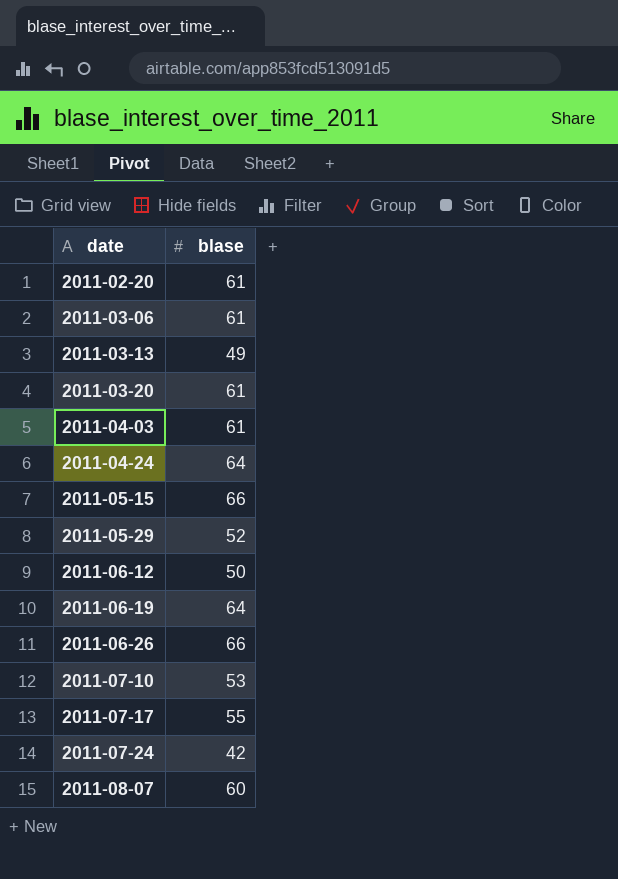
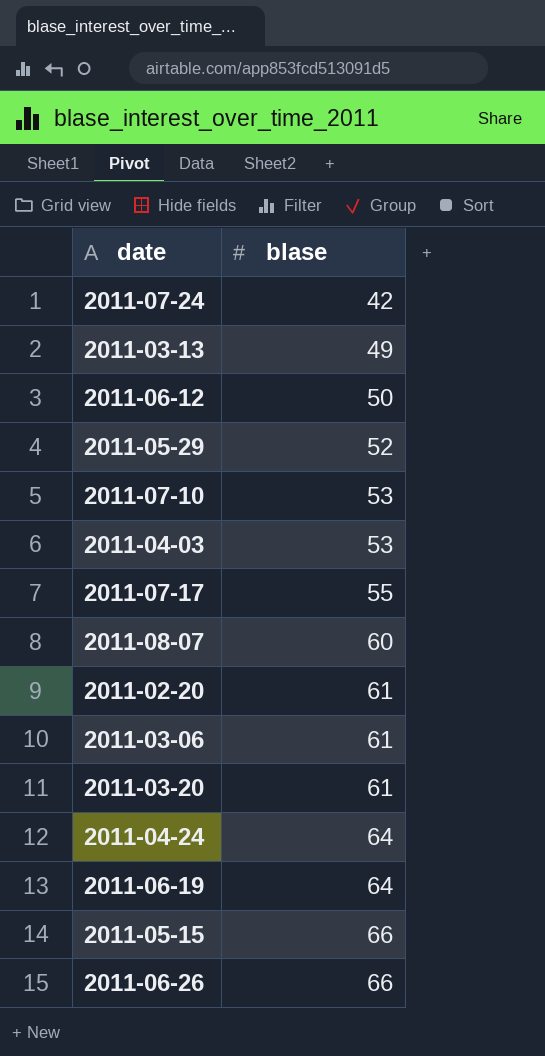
row order: date ascending -> blase ascending
2011-04-03 | blase: 61 -> 53

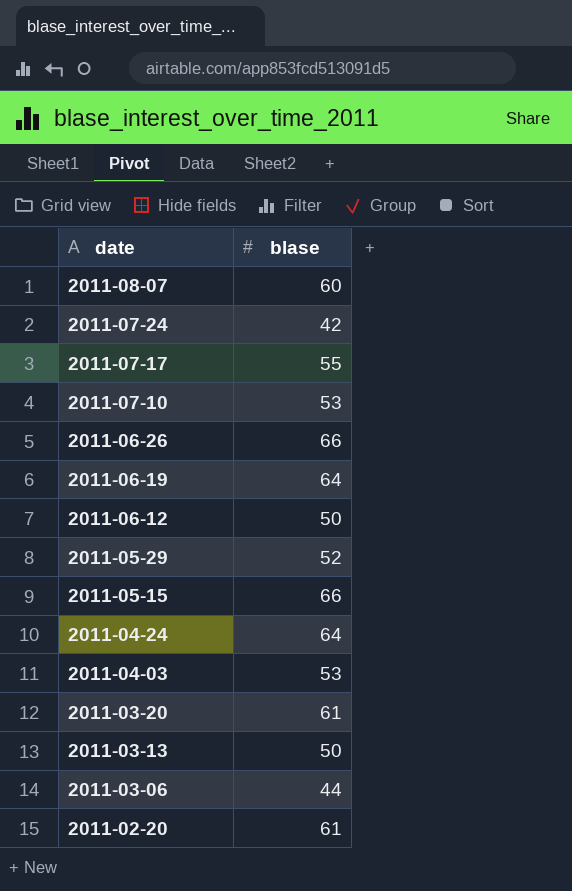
row order: blase ascending -> date descending
2011-03-13 | blase: 49 -> 50
2011-03-06 | blase: 61 -> 44

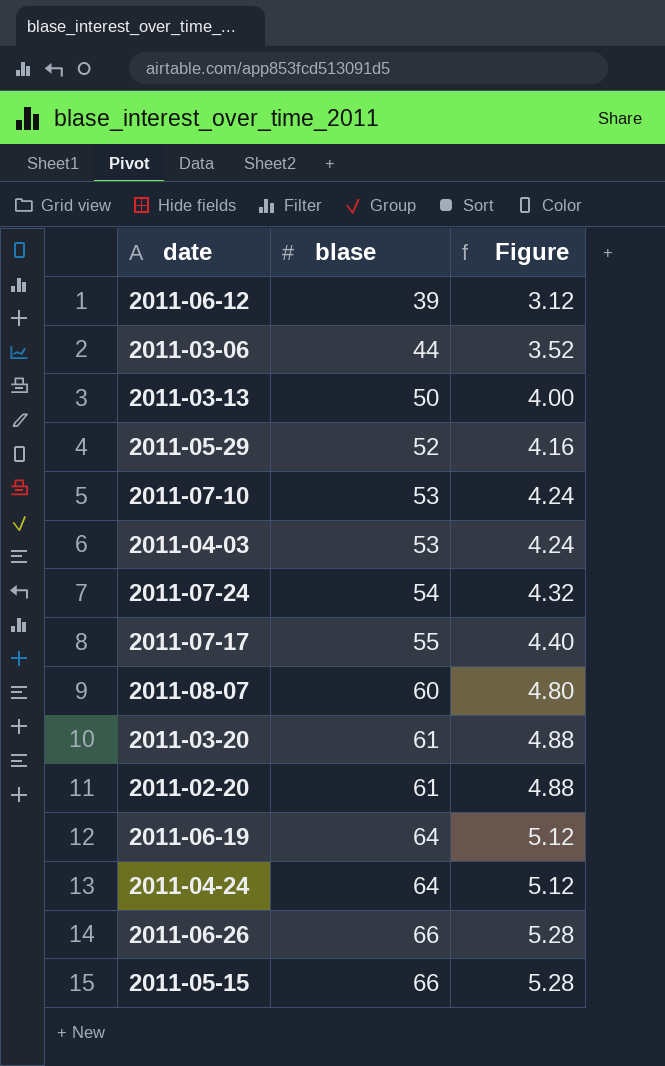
row order: date descending -> blase ascending
column Figure | formula: none -> [blase] * 0.08
2011-06-12 | blase: 50 -> 39
2011-07-24 | blase: 42 -> 54

